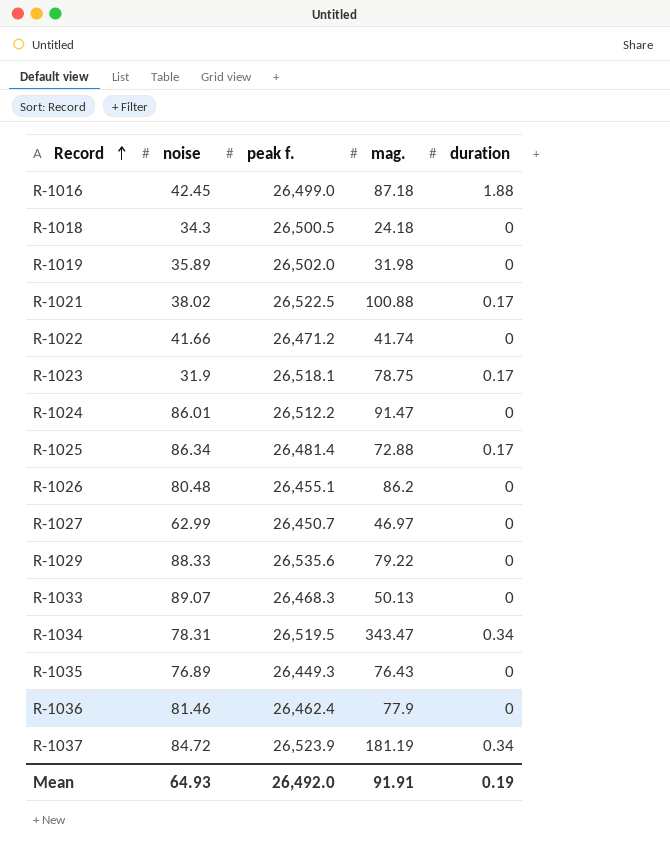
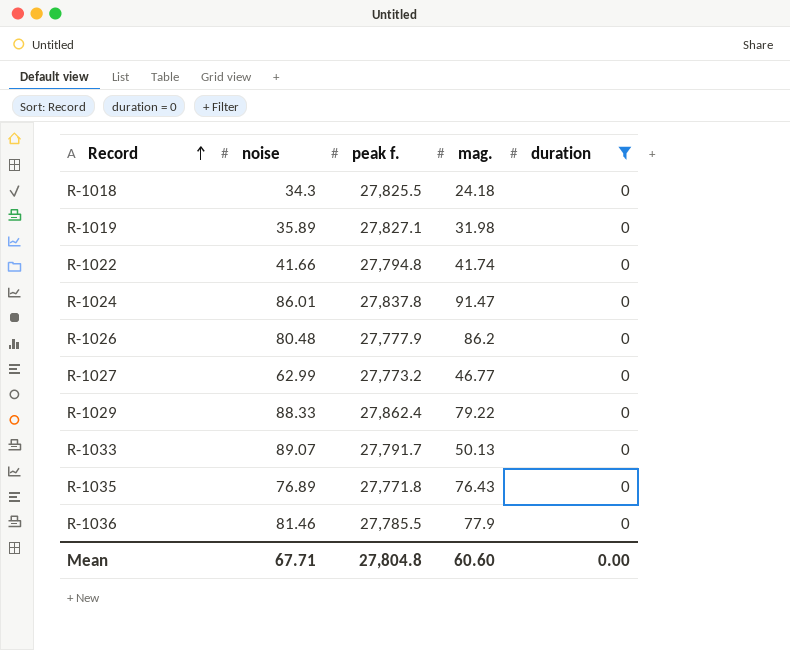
filter: none -> duration = 0
R-1018 | peak f.: 26,500.5 -> 27,825.5
R-1019 | peak f.: 26,502.0 -> 27,827.1
R-1022 | peak f.: 26,471.2 -> 27,794.8
R-1024 | peak f.: 26,512.2 -> 27,837.8
R-1026 | peak f.: 26,455.1 -> 27,777.9
R-1027 | peak f.: 26,450.7 -> 27,773.2
R-1027 | mag.: 46.97 -> 46.77
R-1029 | peak f.: 26,535.6 -> 27,862.4
R-1033 | peak f.: 26,468.3 -> 27,791.7
R-1035 | peak f.: 26,449.3 -> 27,771.8
R-1036 | peak f.: 26,462.4 -> 27,785.5
Mean | noise: 64.93 -> 67.71
Mean | peak f.: 26,492.0 -> 27,804.8
Mean | mag.: 91.91 -> 60.60
Mean | duration: 0.19 -> 0.00

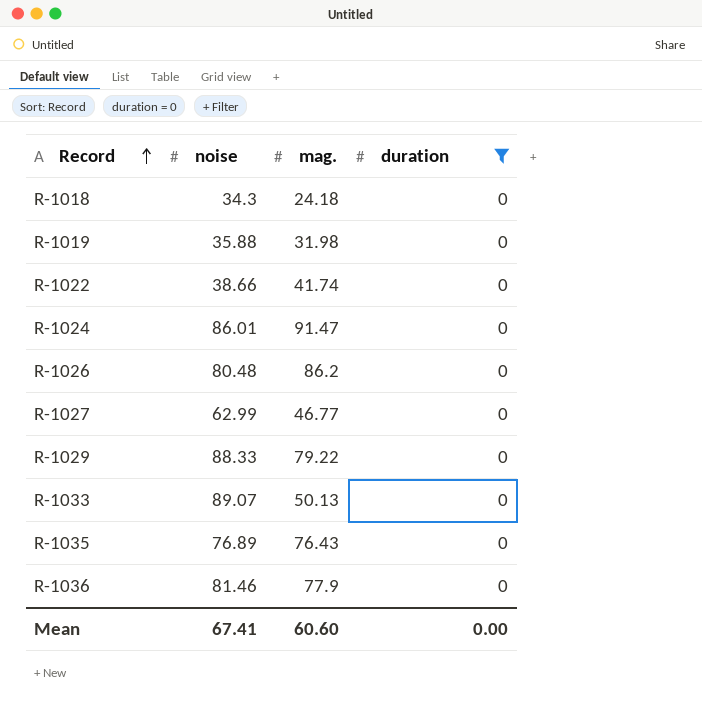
column peak f. | position: 3 -> none
R-1019 | noise: 35.89 -> 35.88
R-1022 | noise: 41.66 -> 38.66
Mean | noise: 67.71 -> 67.41

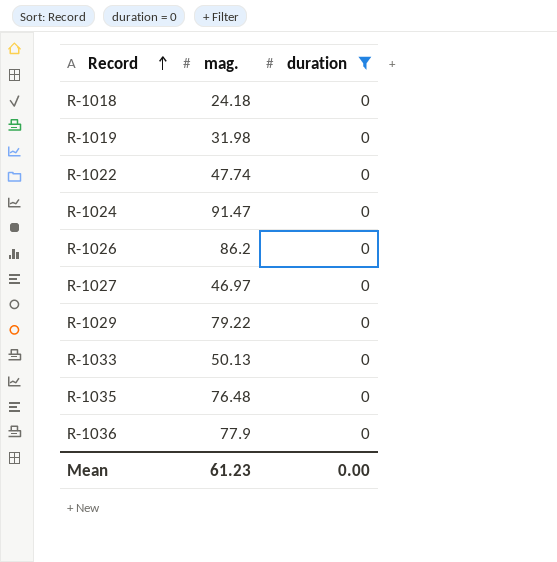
column noise | position: 2 -> none
R-1022 | mag.: 41.74 -> 47.74
R-1027 | mag.: 46.77 -> 46.97
R-1035 | mag.: 76.43 -> 76.48
Mean | mag.: 60.60 -> 61.23

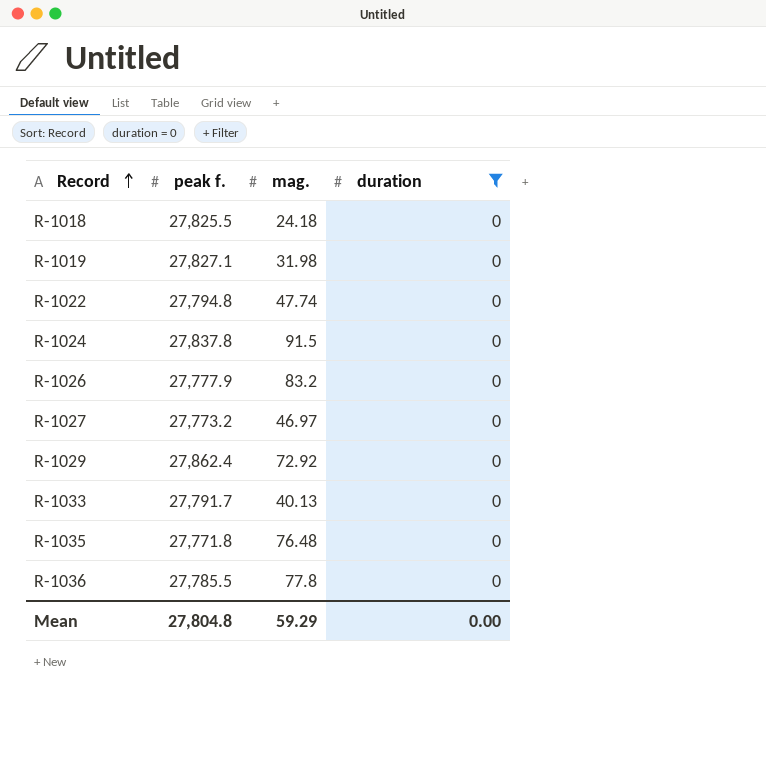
column peak f. | position: none -> 2
R-1024 | mag.: 91.47 -> 91.5
R-1026 | mag.: 86.2 -> 83.2
R-1029 | mag.: 79.22 -> 72.92
R-1033 | mag.: 50.13 -> 40.13
R-1036 | mag.: 77.9 -> 77.8
Mean | mag.: 61.23 -> 59.29

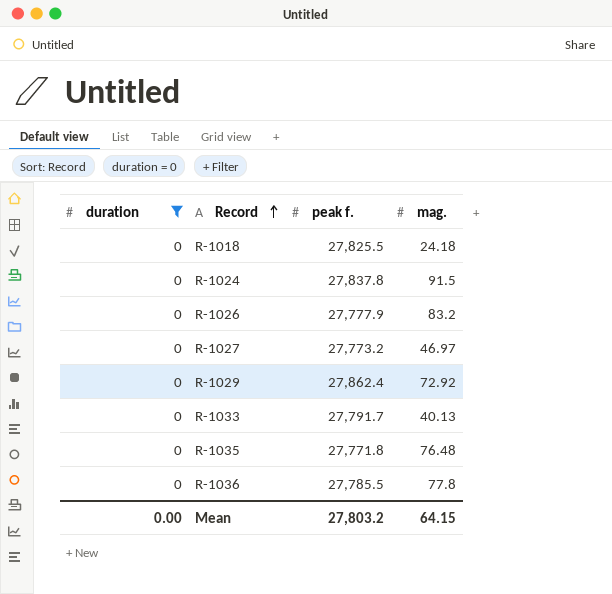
column duration | position: 4 -> 1
row R-1019: 27,827.1 | 31.98 | 0 -> none
row R-1022: 27,794.8 | 47.74 | 0 -> none
Mean | peak f.: 27,804.8 -> 27,803.2
Mean | mag.: 59.29 -> 64.15

